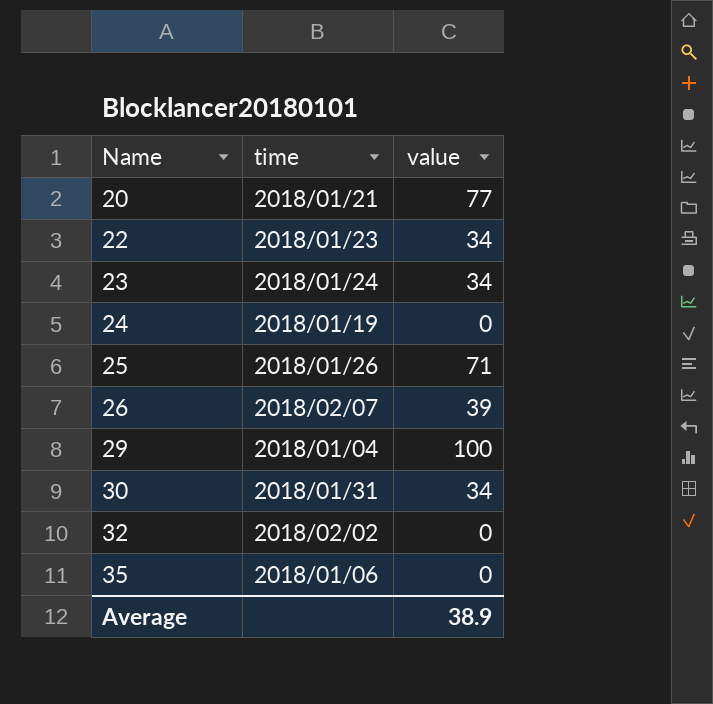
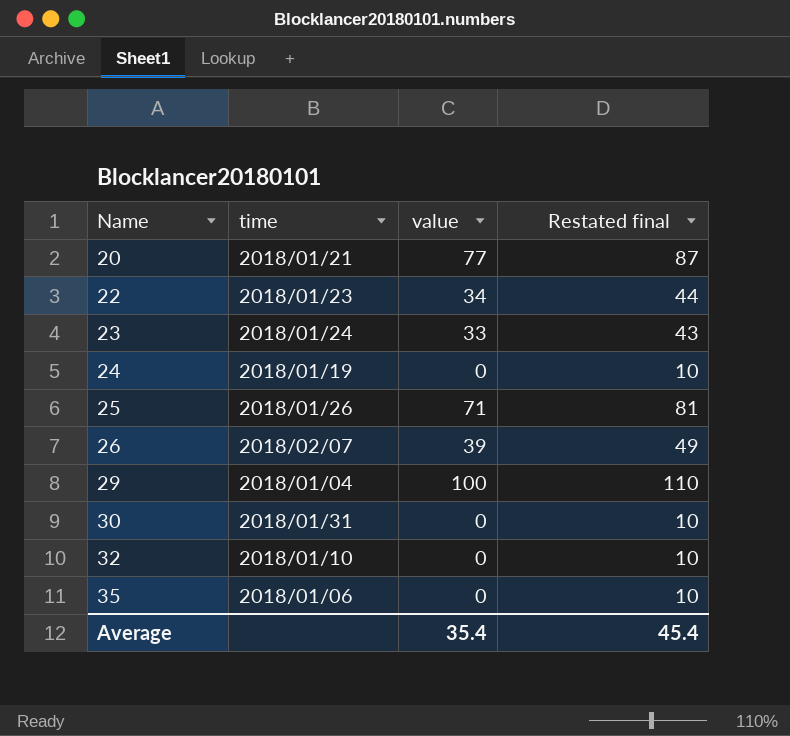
column Restated final | formula: none -> [value] + 10
23 | value: 34 -> 33
30 | value: 34 -> 0
32 | time: 2018/02/02 -> 2018/01/10
Average | value: 38.9 -> 35.4

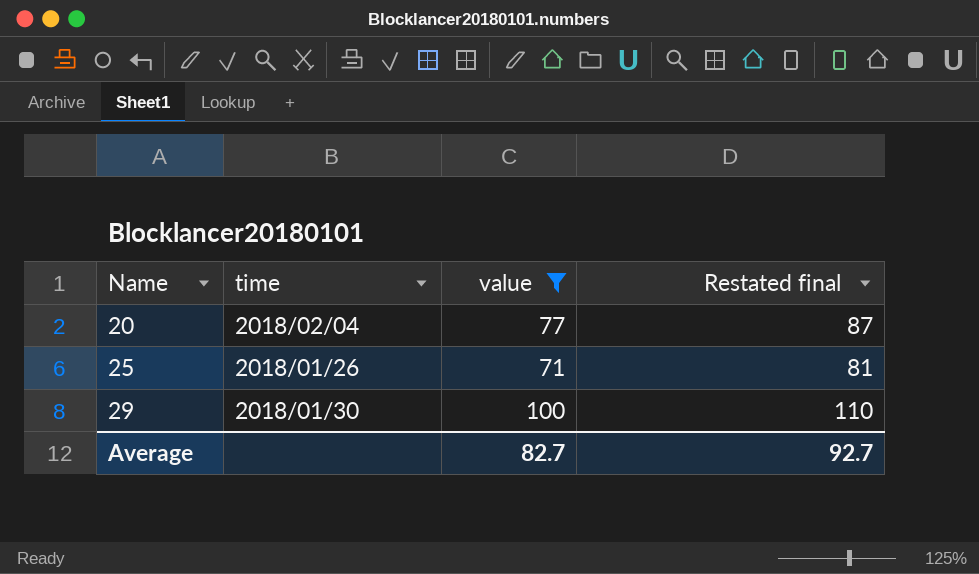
filter: none -> value >= 71
20 | time: 2018/01/21 -> 2018/02/04
29 | time: 2018/01/04 -> 2018/01/30
Average | value: 35.4 -> 82.7
Average | Restated final: 45.4 -> 92.7

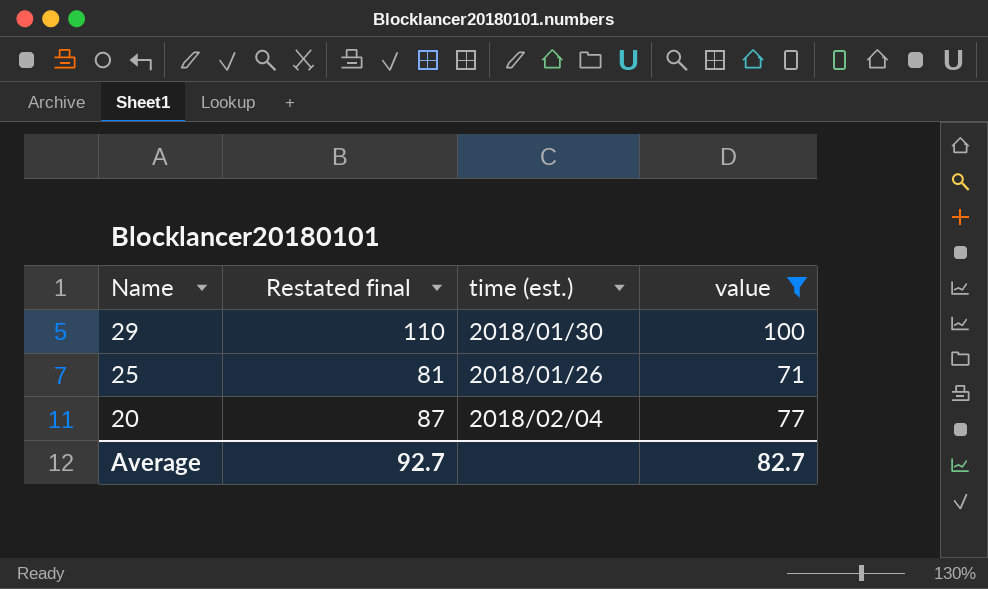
row order: Name ascending -> Name descending
column Restated final | position: 4 -> 2
column name: time -> time (est.)

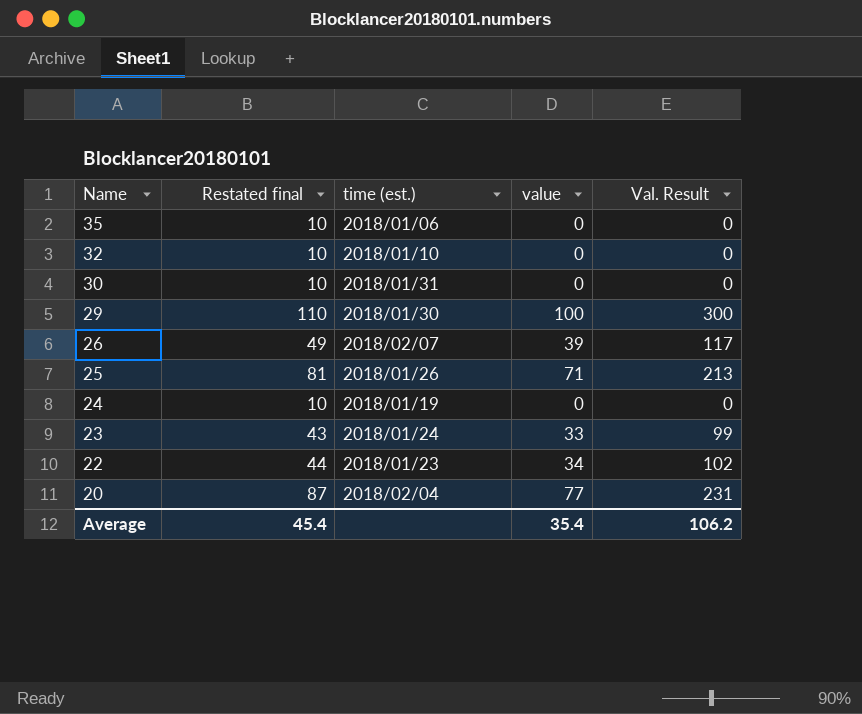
filter: value >= 71 -> none
column Val. Result | formula: none -> [value] * 3
Average | Restated final: 92.7 -> 45.4
Average | value: 82.7 -> 35.4

